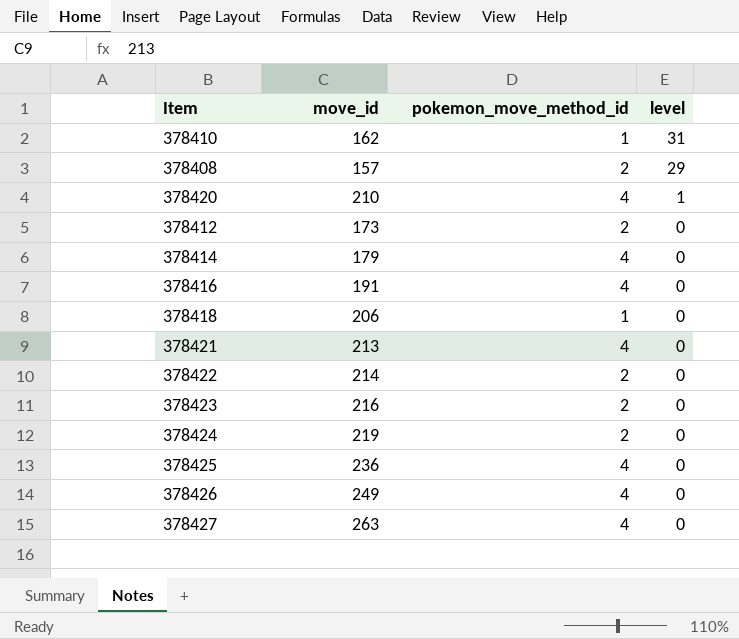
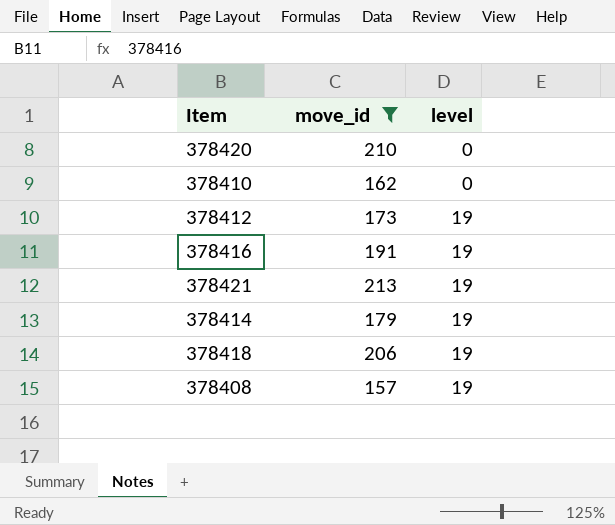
filter: none -> move_id <= 213
row order: level descending -> level ascending
column pokemon_move_method_id | position: 3 -> none
378420 | level: 1 -> 0
378410 | level: 31 -> 0
378412 | level: 0 -> 19
378416 | level: 0 -> 19
378421 | level: 0 -> 19
378414 | level: 0 -> 19
378418 | level: 0 -> 19
378408 | level: 29 -> 19

